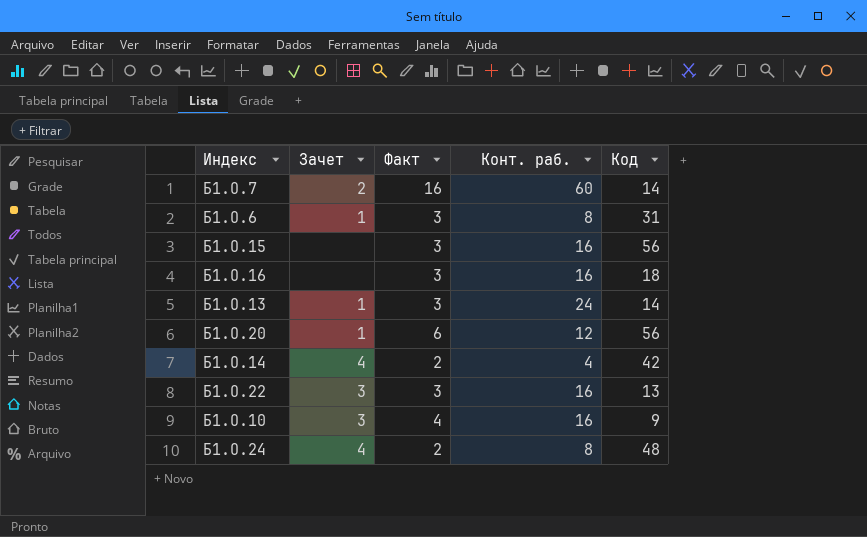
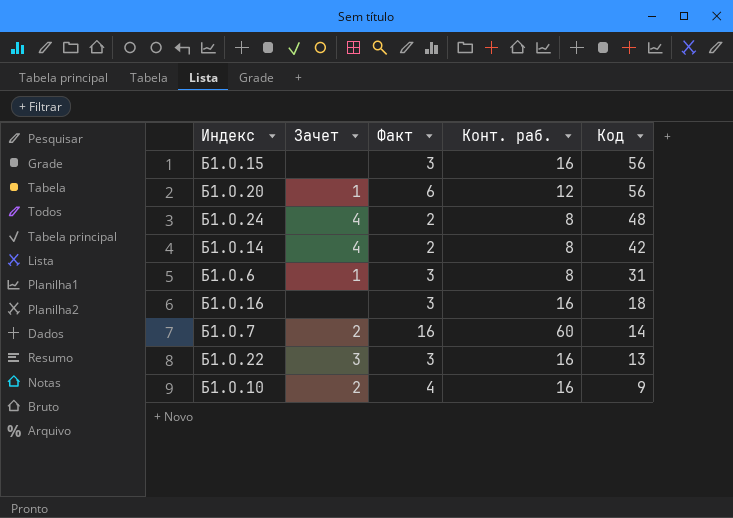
row order: none -> Код descending
row Б1.О.13: 1 | 3 | 24 | 14 -> none
Б1.О.14 | Конт. раб.: 4 -> 8
Б1.О.10 | Зачет: 3 -> 2

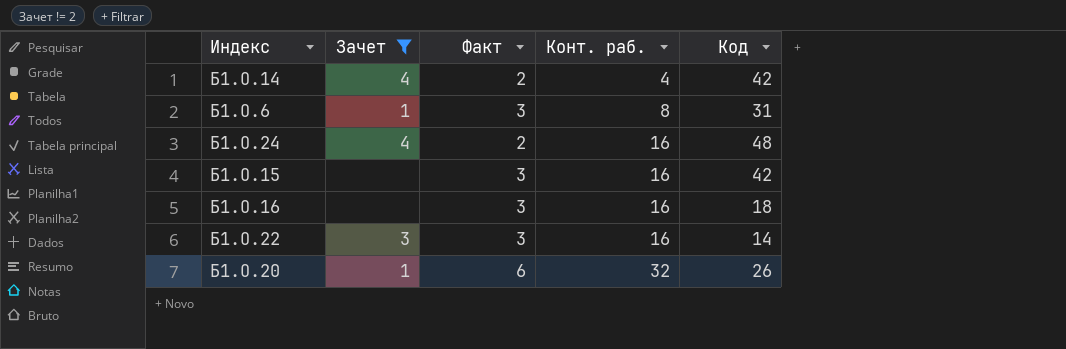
filter: none -> Зачет != 2
row order: Код descending -> Конт. раб. ascending
Б1.О.14 | Конт. раб.: 8 -> 4
Б1.О.24 | Конт. раб.: 8 -> 16
Б1.О.15 | Код: 56 -> 42
Б1.О.22 | Код: 13 -> 14
Б1.О.20 | Конт. раб.: 12 -> 32
Б1.О.20 | Код: 56 -> 26

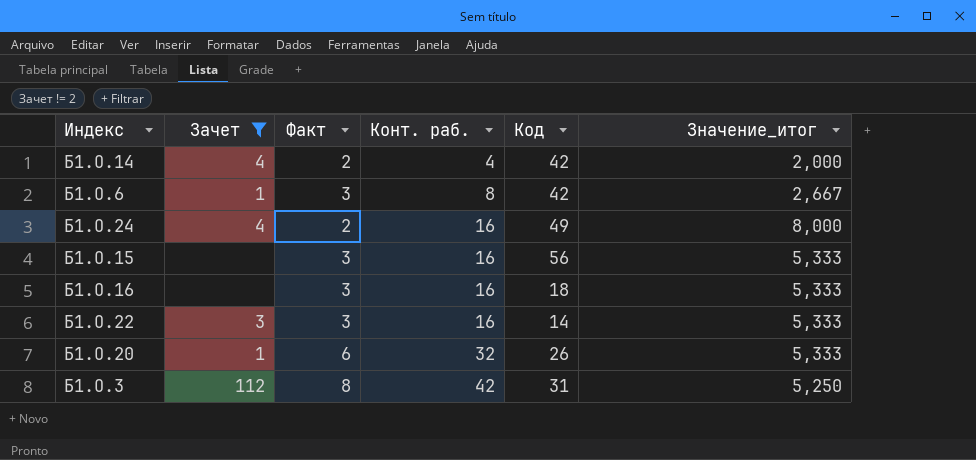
column Значение_итог | formula: none -> [Конт. раб.] / [Факт]
Б1.О.6 | Код: 31 -> 42
Б1.О.24 | Код: 48 -> 49
Б1.О.15 | Код: 42 -> 56
row Б1.О.3: none -> 112 | 8 | 42 | 31 | 5,250

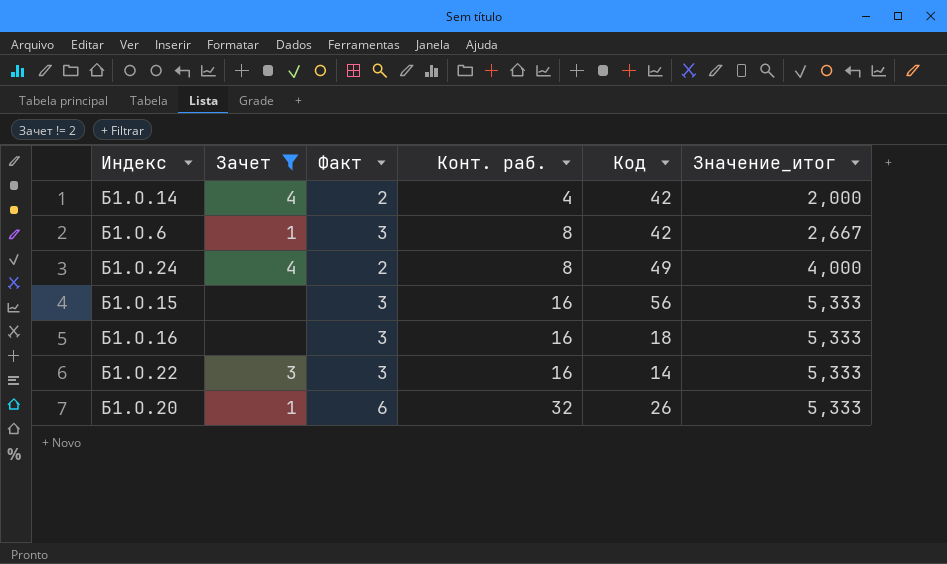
row Б1.О.3: 112 | 8 | 42 | 31 | 5,250 -> none
Б1.О.24 | Конт. раб.: 16 -> 8
Б1.О.24 | Значение_итог: 8,000 -> 4,000

